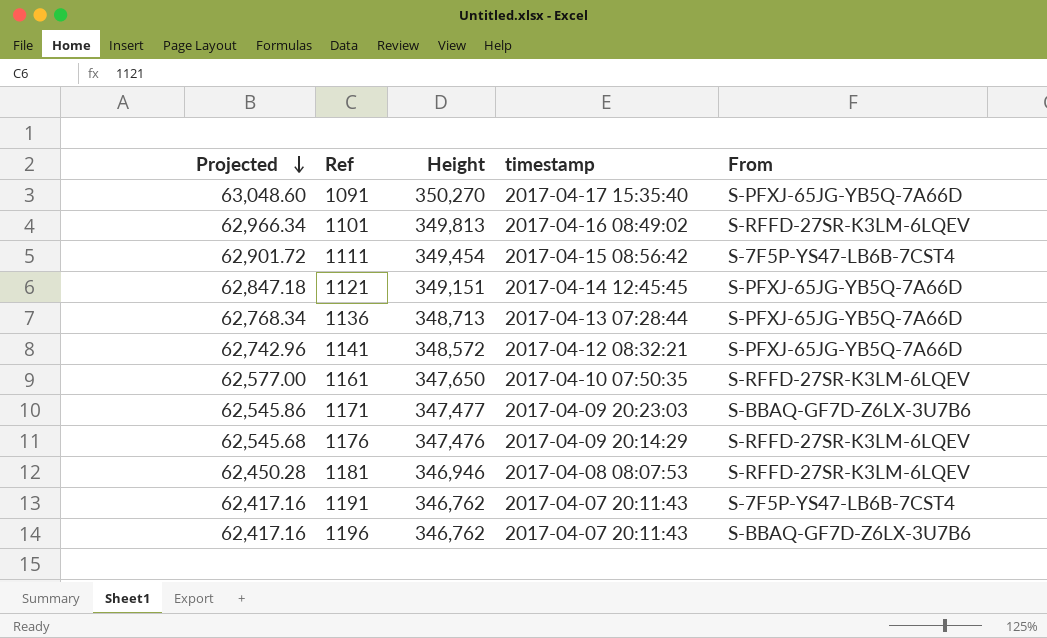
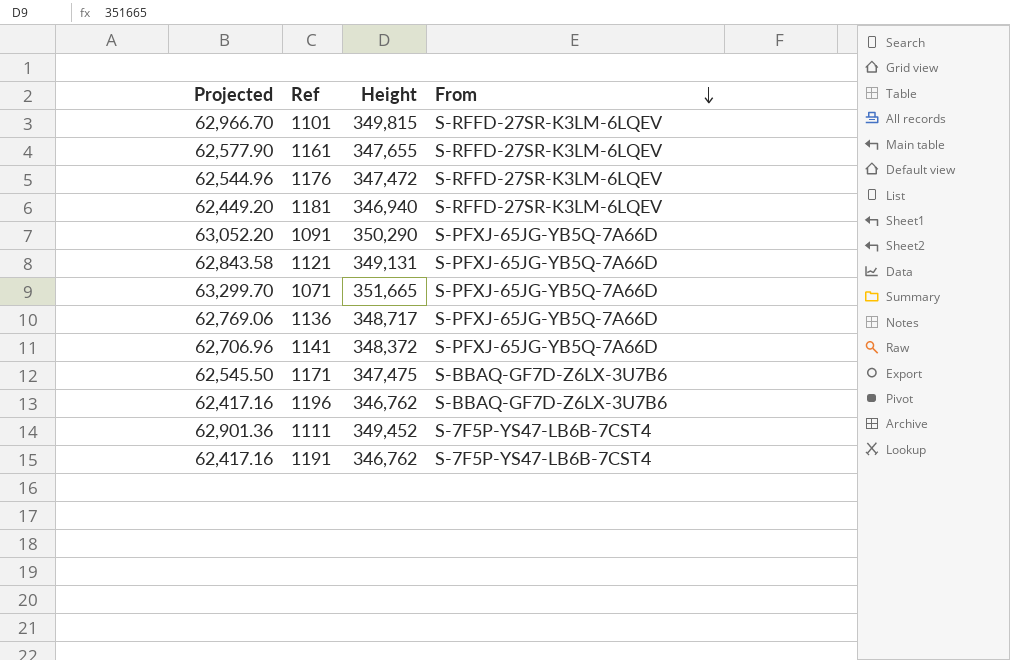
row order: Projected descending -> From descending
column timestamp | position: 4 -> none
1101 | Projected: 62,966.34 -> 62,966.70
1101 | Height: 349,813 -> 349,815
1161 | Projected: 62,577.00 -> 62,577.90
1161 | Height: 347,650 -> 347,655
1176 | Projected: 62,545.68 -> 62,544.96
1176 | Height: 347,476 -> 347,472
1181 | Projected: 62,450.28 -> 62,449.20
1181 | Height: 346,946 -> 346,940
1091 | Projected: 63,048.60 -> 63,052.20
1091 | Height: 350,270 -> 350,290
1121 | Projected: 62,847.18 -> 62,843.58
1121 | Height: 349,151 -> 349,131
row 1071: none -> 63,299.70 | 351,665 | S-PFXJ-65JG-YB5Q-7A66D
1136 | Projected: 62,768.34 -> 62,769.06
1136 | Height: 348,713 -> 348,717
1141 | Projected: 62,742.96 -> 62,706.96
1141 | Height: 348,572 -> 348,372
1171 | Projected: 62,545.86 -> 62,545.50
1171 | Height: 347,477 -> 347,475
1111 | Projected: 62,901.72 -> 62,901.36
1111 | Height: 349,454 -> 349,452

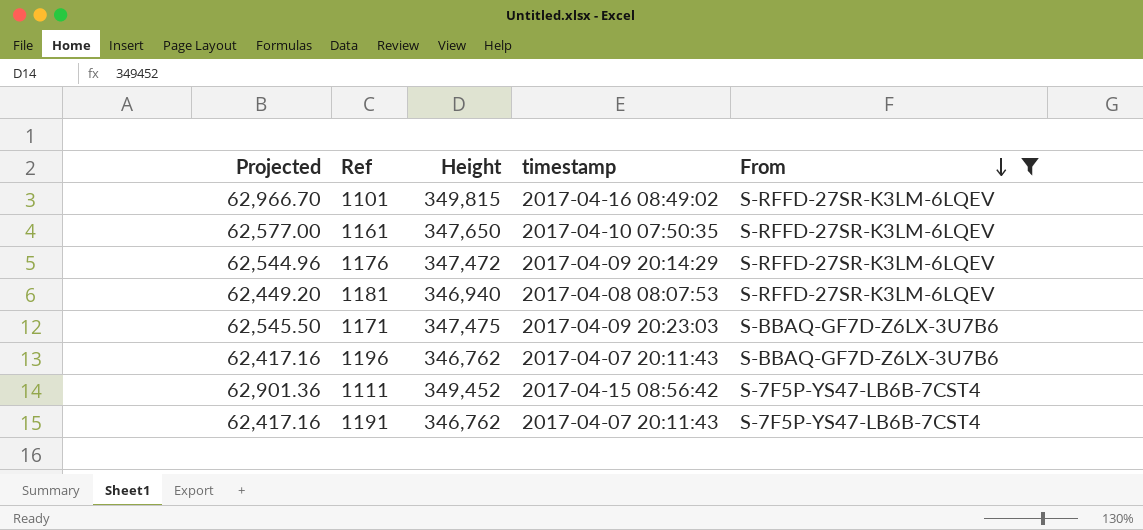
filter: none -> From != S-PFXJ-65JG-YB5Q-7A66D
column timestamp | position: none -> 4
1161 | Projected: 62,577.90 -> 62,577.00
1161 | Height: 347,655 -> 347,650

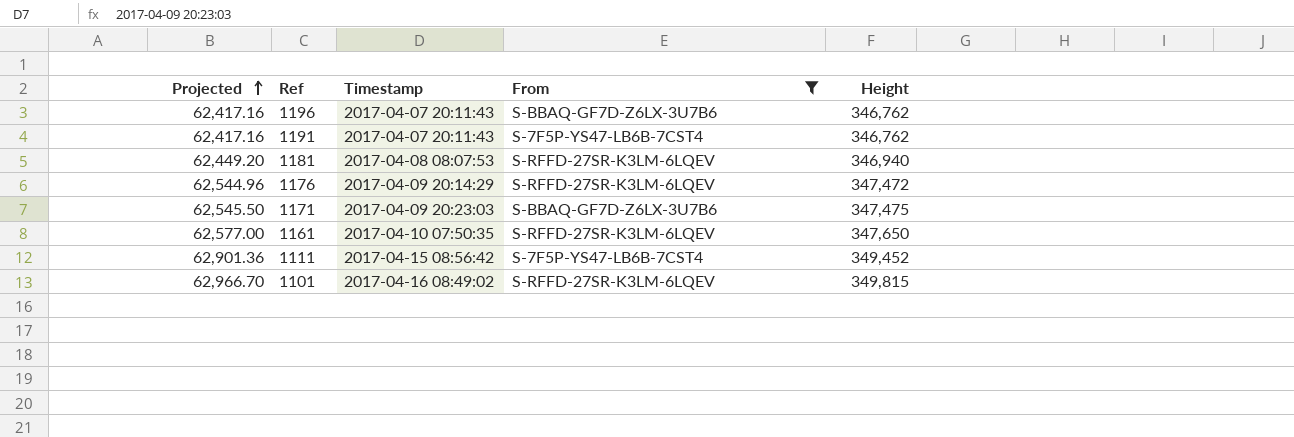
row order: From descending -> Projected ascending
column name: timestamp -> Timestamp
column Height | position: 3 -> 5

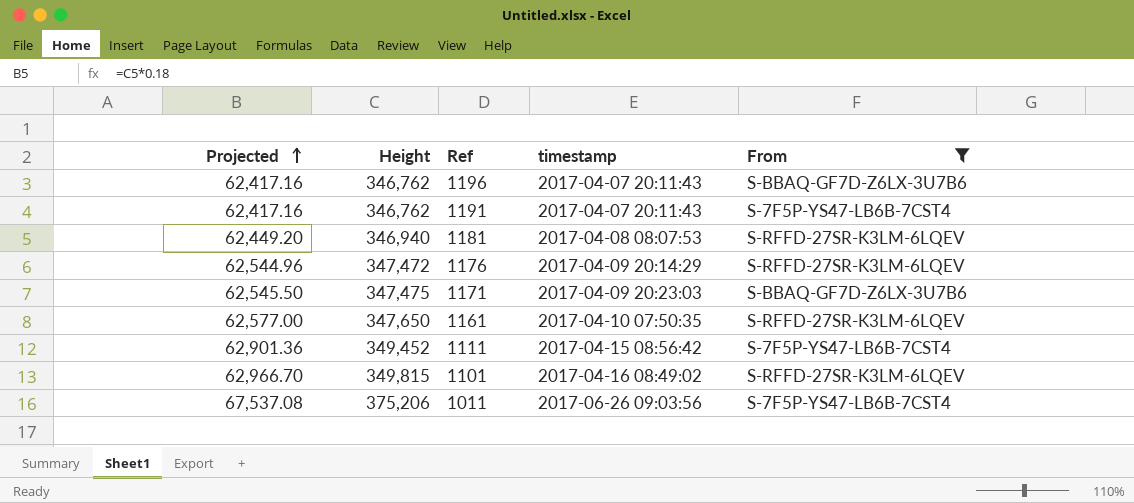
column Height | position: 5 -> 2
column name: Timestamp -> timestamp
row 1011: none -> 67,537.08 | 375,206 | 2017-06-26 09:03:56 | S-7F5P-YS47-LB6B-7CST4

